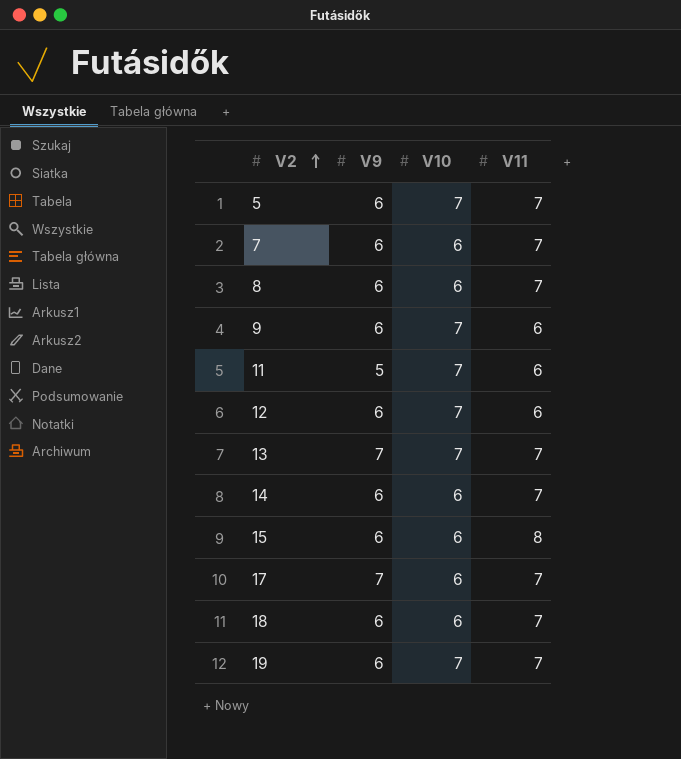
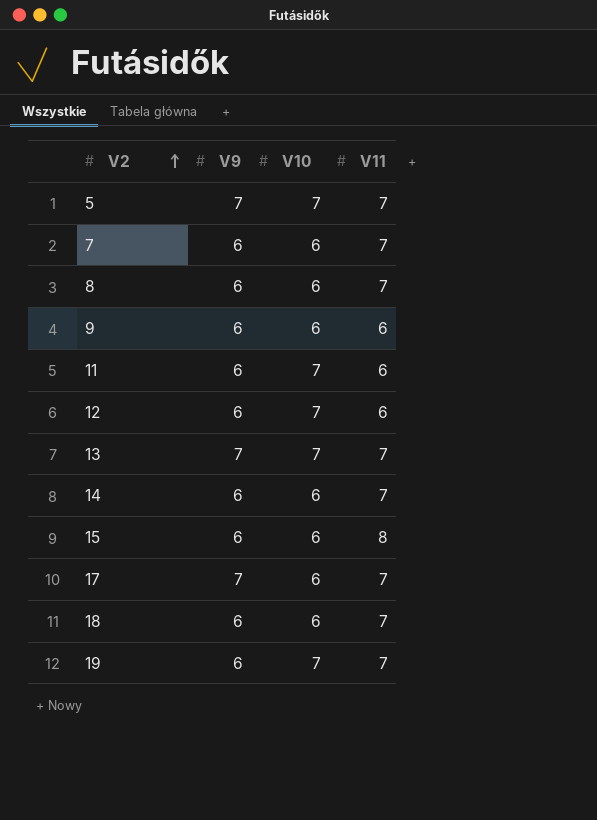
5 | V9: 6 -> 7
9 | V10: 7 -> 6
11 | V9: 5 -> 6

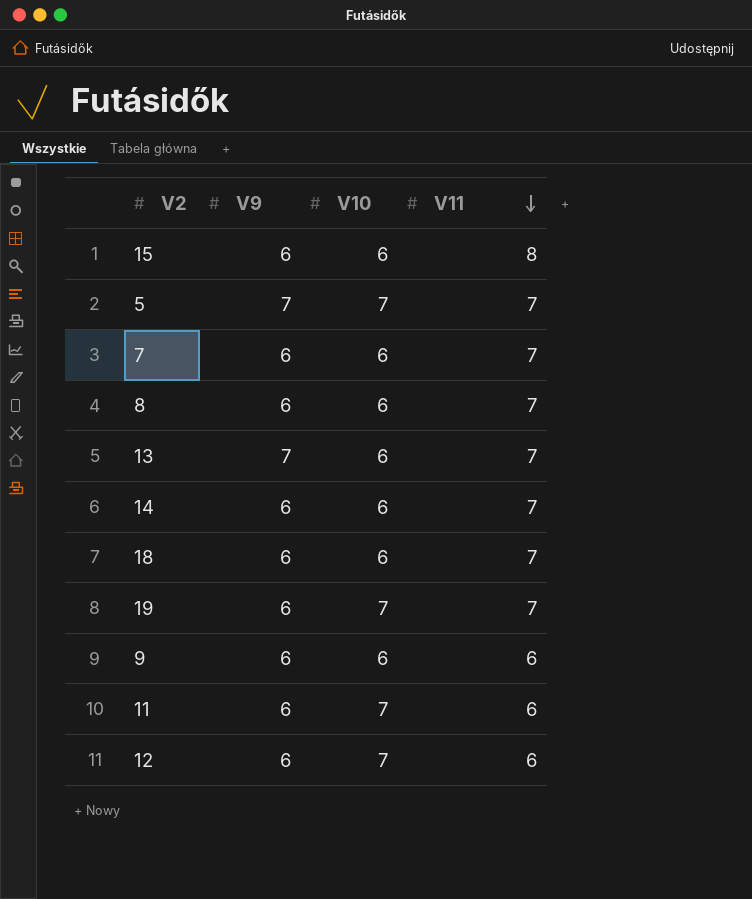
row order: V2 ascending -> V11 descending
row 17: 7 | 6 | 7 -> none
13 | V10: 7 -> 6

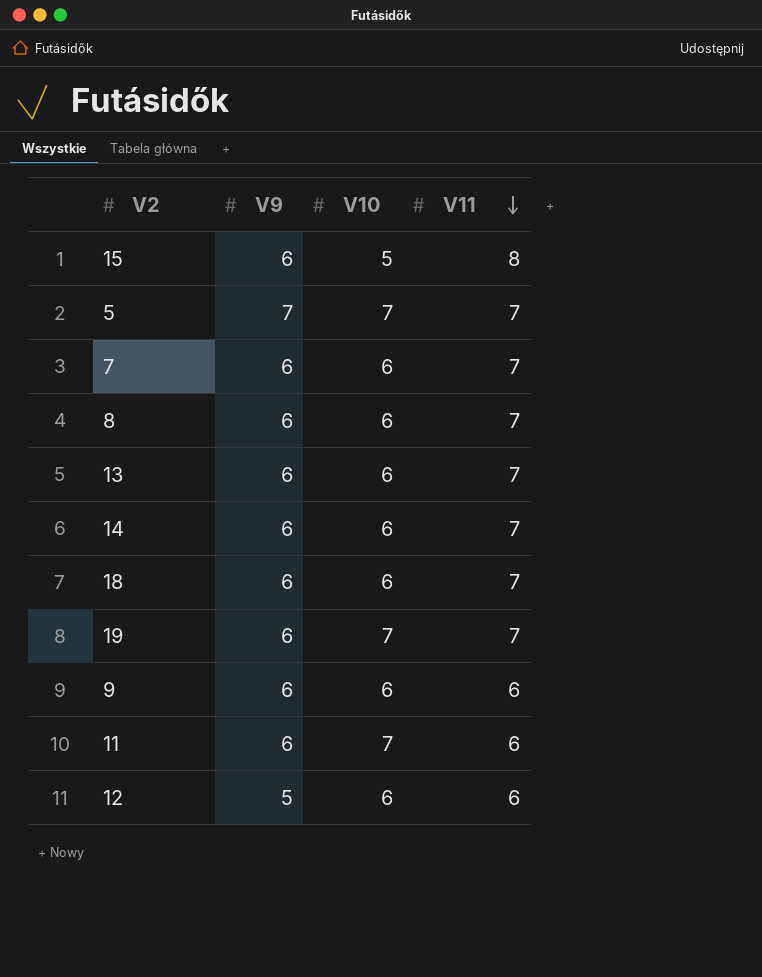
15 | V10: 6 -> 5
13 | V9: 7 -> 6
12 | V9: 6 -> 5
12 | V10: 7 -> 6

